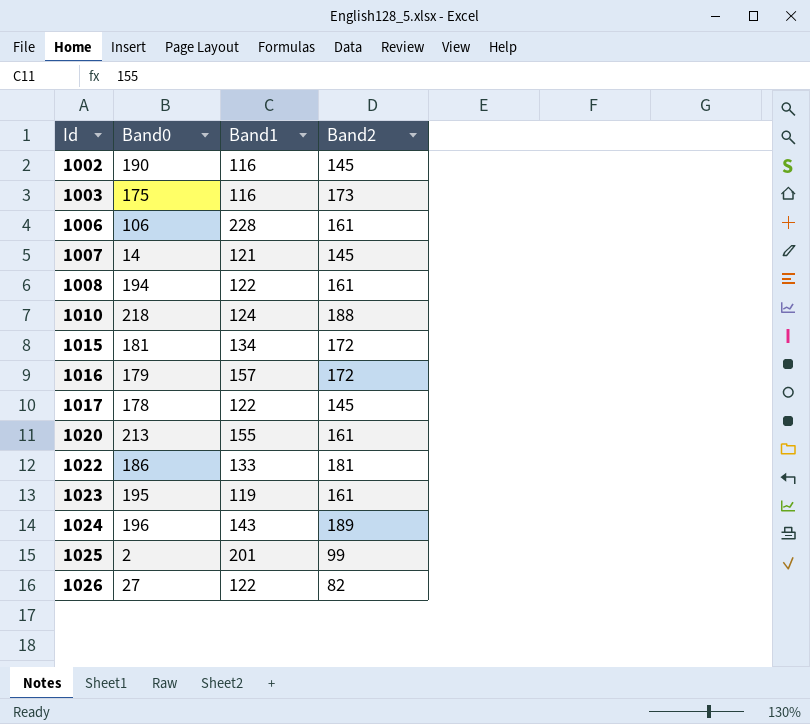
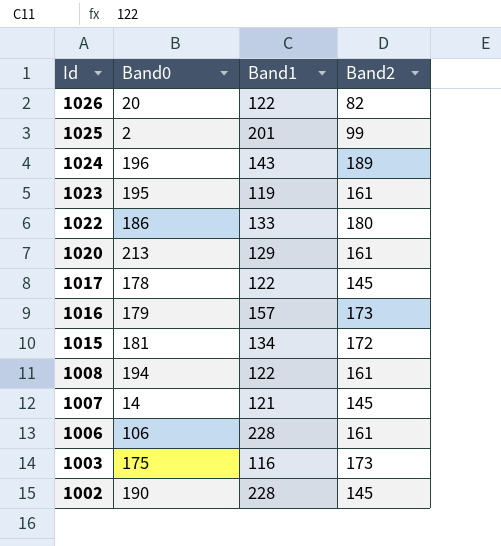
row order: Id ascending -> Id descending
row 1010: 218 | 124 | 188 -> none
1026 | Band0: 27 -> 20
1022 | Band2: 181 -> 180
1020 | Band1: 155 -> 129
1016 | Band2: 172 -> 173
1002 | Band1: 116 -> 228

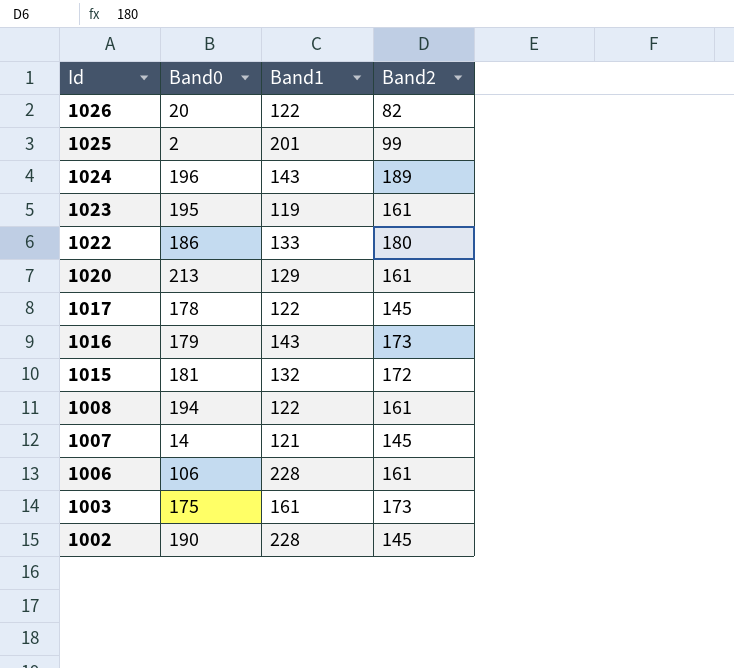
1016 | Band1: 157 -> 143
1015 | Band1: 134 -> 132
1003 | Band1: 116 -> 161

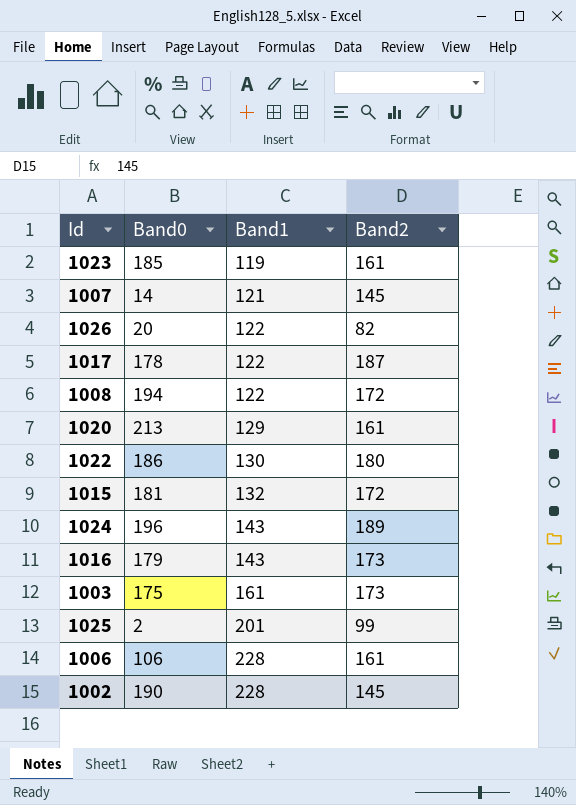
row order: Id descending -> Band1 ascending
1023 | Band0: 195 -> 185
1017 | Band2: 145 -> 187
1008 | Band2: 161 -> 172
1022 | Band1: 133 -> 130

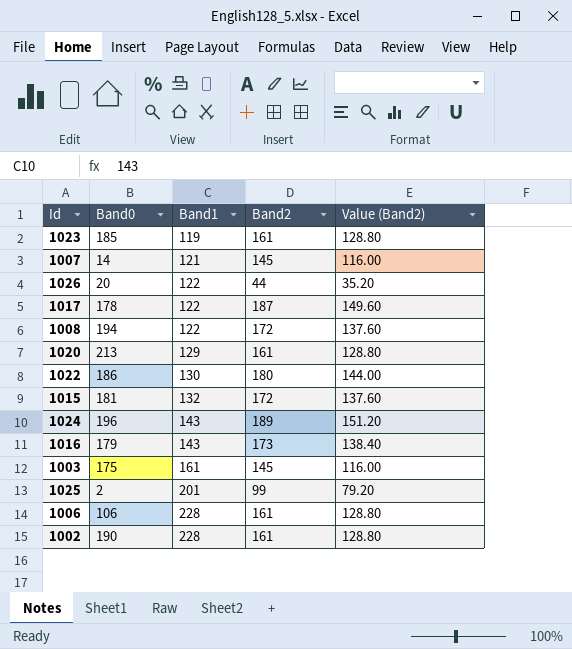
column Value (Band2) | formula: none -> [Band2] * 0.8
1026 | Band2: 82 -> 44
1003 | Band2: 173 -> 145
1002 | Band2: 145 -> 161

